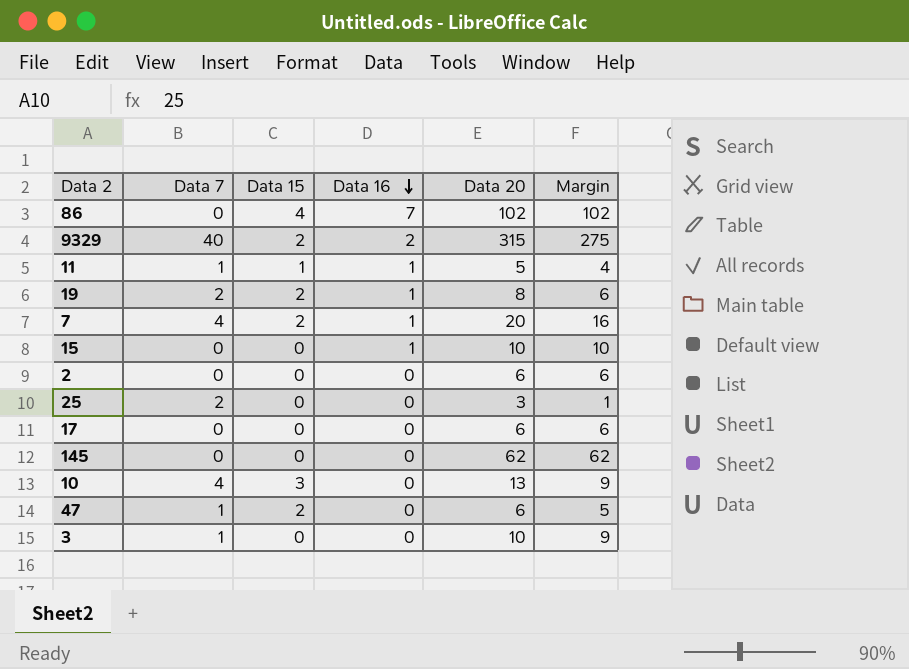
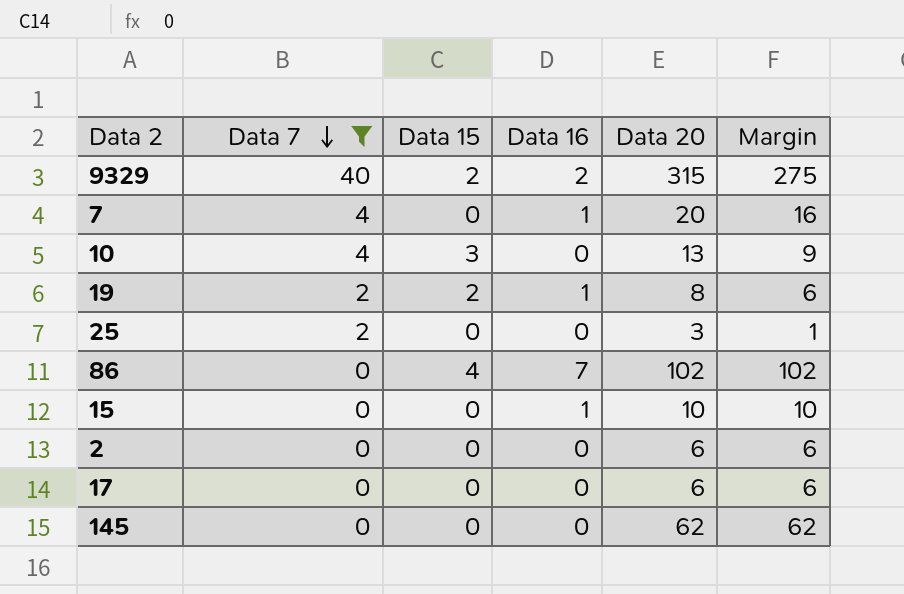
filter: none -> Data 7 != 1
row order: Data 16 descending -> Data 7 descending
7 | Data 15: 2 -> 0

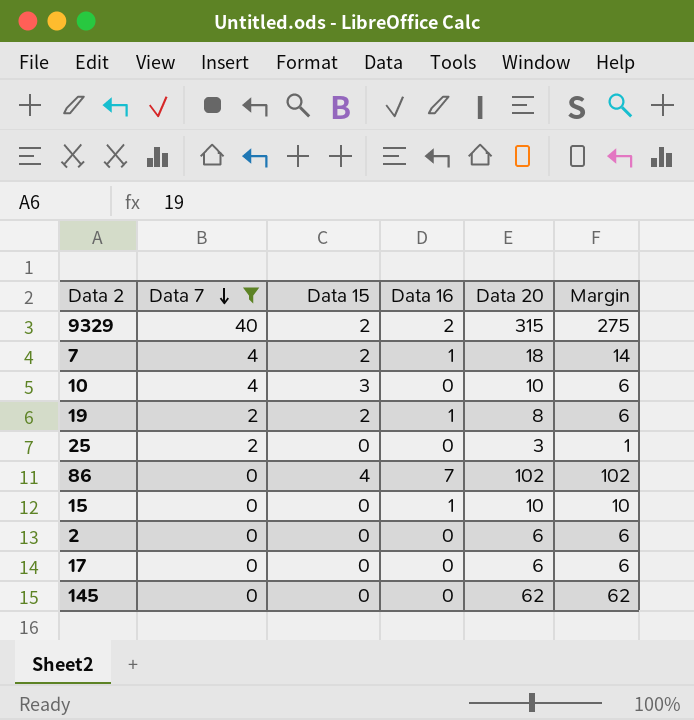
7 | Data 15: 0 -> 2
7 | Data 20: 20 -> 18
7 | Margin: 16 -> 14
10 | Data 20: 13 -> 10
10 | Margin: 9 -> 6

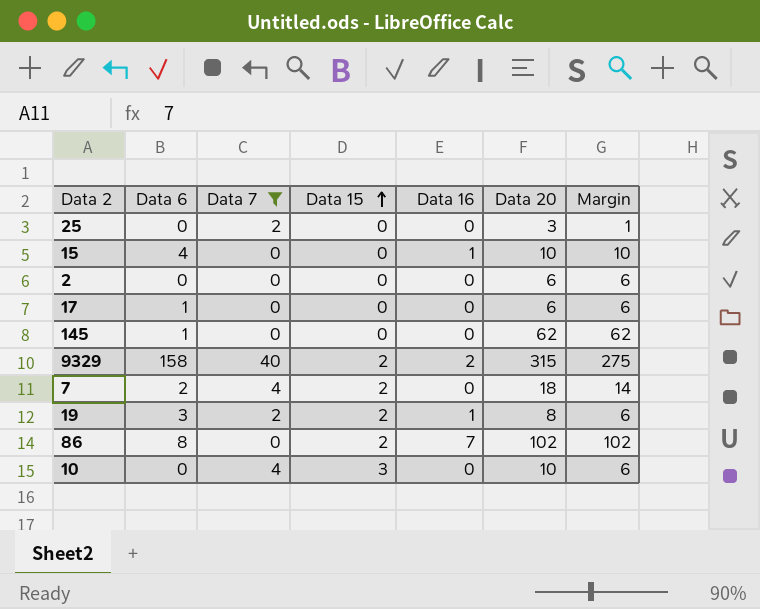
row order: Data 7 descending -> Data 15 ascending
column Data 6 | position: none -> 2
7 | Data 16: 1 -> 0
86 | Data 15: 4 -> 2

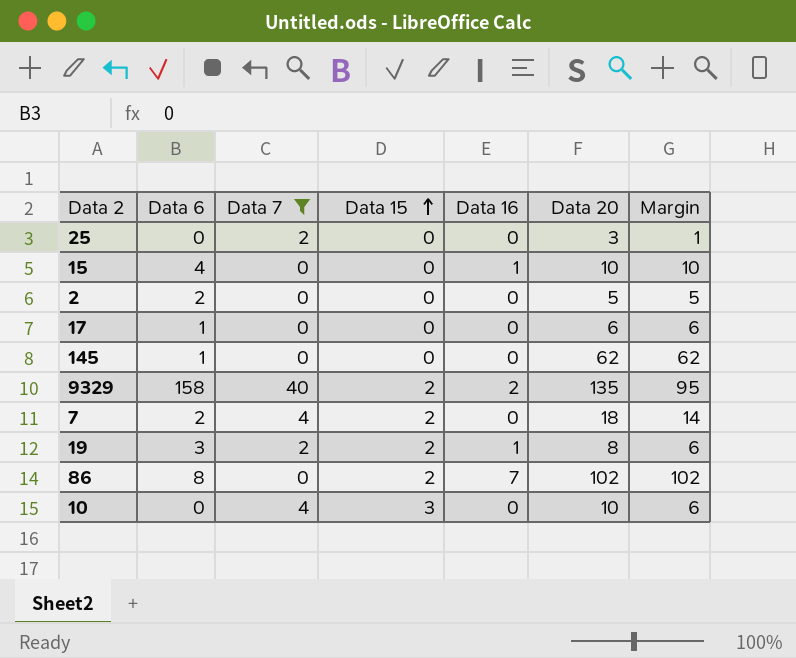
2 | Data 6: 0 -> 2
2 | Data 20: 6 -> 5
2 | Margin: 6 -> 5
9329 | Data 20: 315 -> 135
9329 | Margin: 275 -> 95

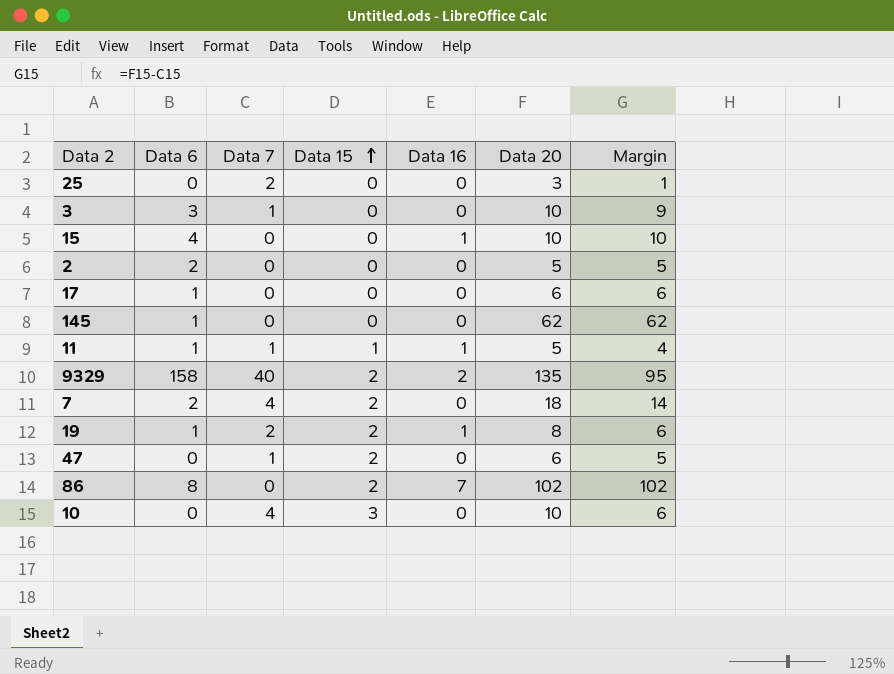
filter: Data 7 != 1 -> none
19 | Data 6: 3 -> 1

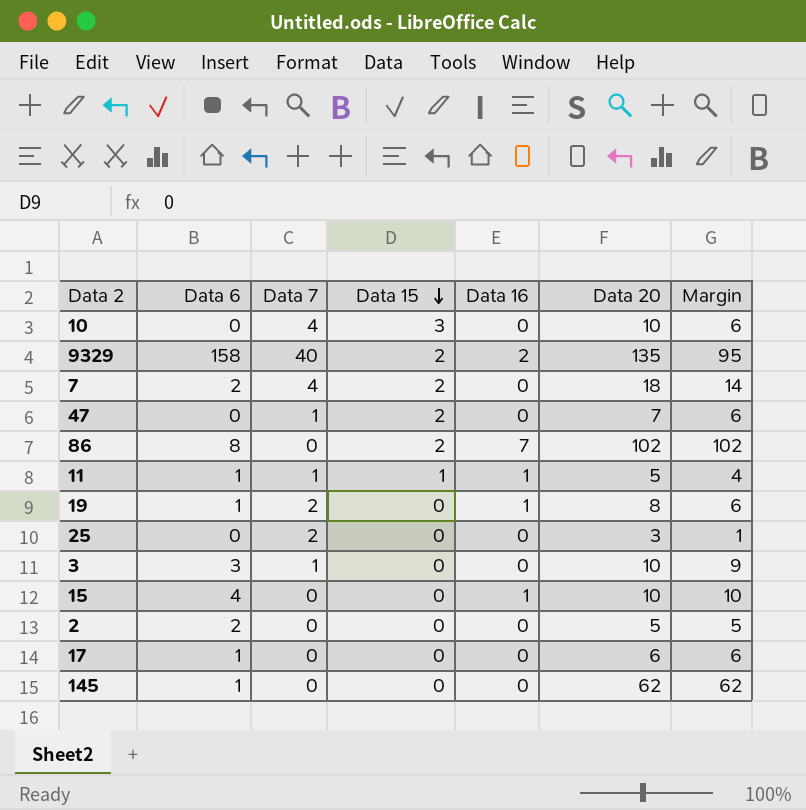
row order: Data 15 ascending -> Data 15 descending
47 | Data 20: 6 -> 7
47 | Margin: 5 -> 6
19 | Data 15: 2 -> 0

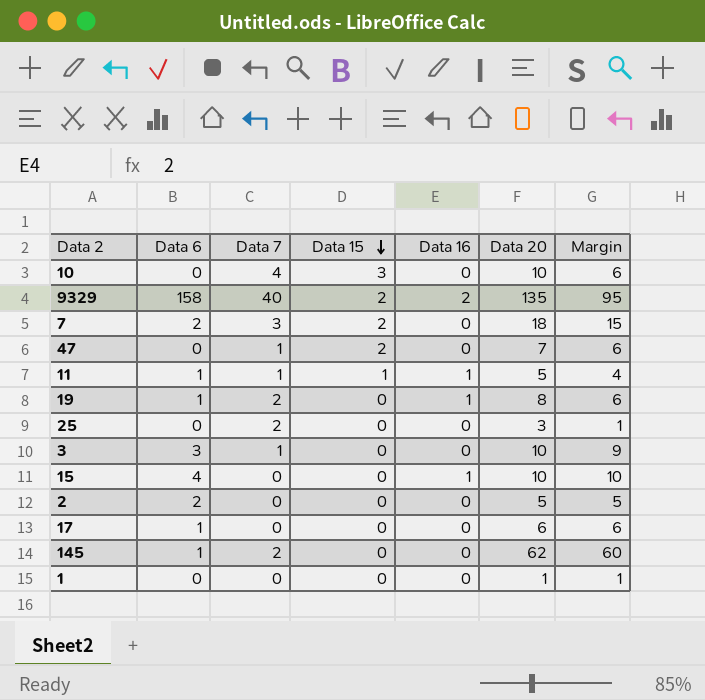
row 86: 8 | 0 | 2 | 7 | 102 | 102 -> none
7 | Data 7: 4 -> 3
7 | Margin: 14 -> 15
145 | Data 7: 0 -> 2
145 | Margin: 62 -> 60
row 1: none -> 0 | 0 | 0 | 0 | 1 | 1

